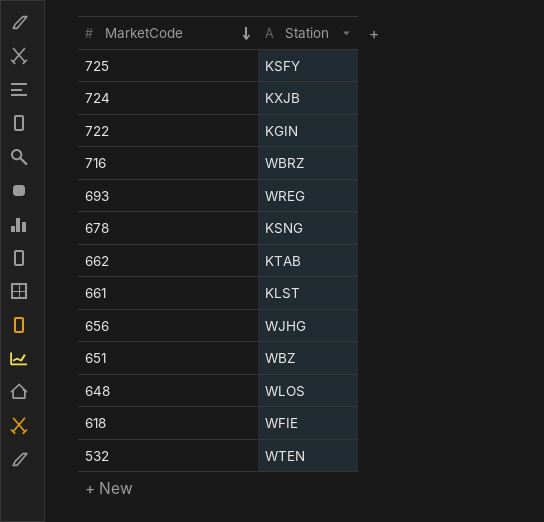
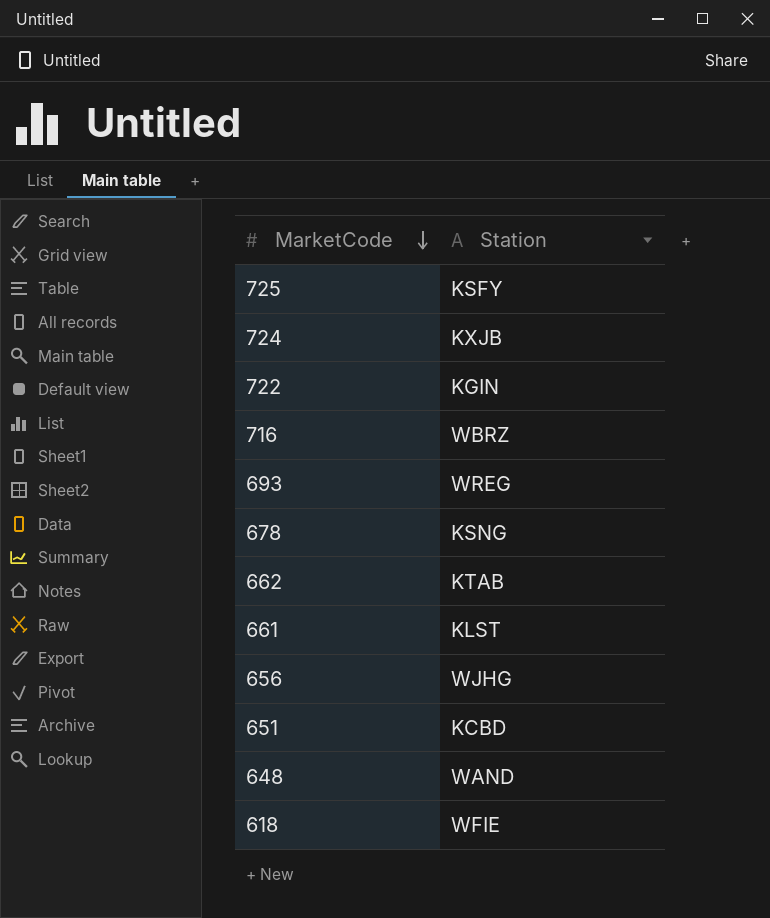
row 532: WTEN -> none
651 | Station: WBZ -> KCBD
648 | Station: WLOS -> WAND

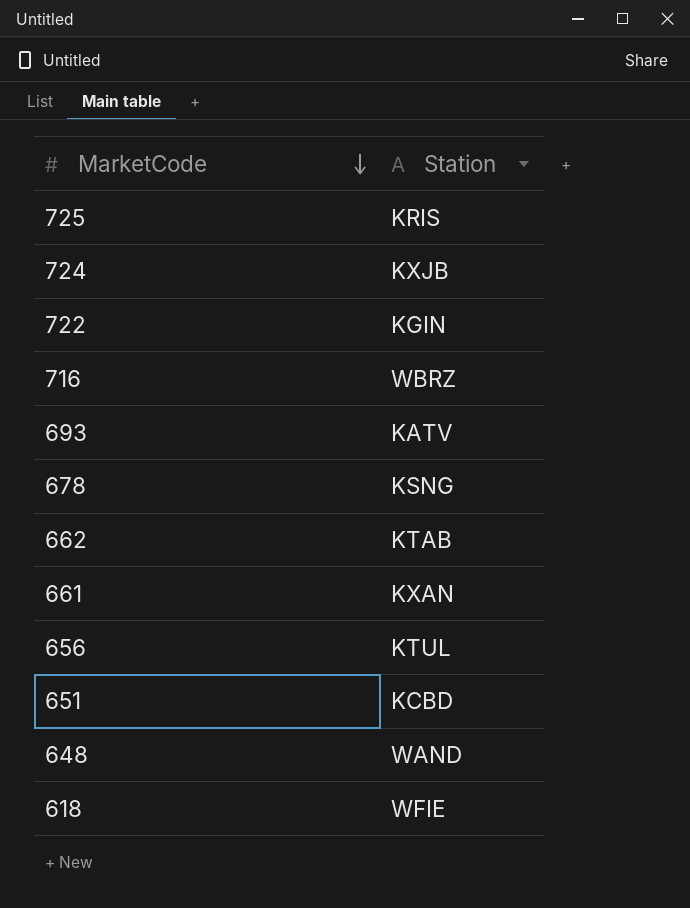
725 | Station: KSFY -> KRIS
693 | Station: WREG -> KATV
661 | Station: KLST -> KXAN
656 | Station: WJHG -> KTUL

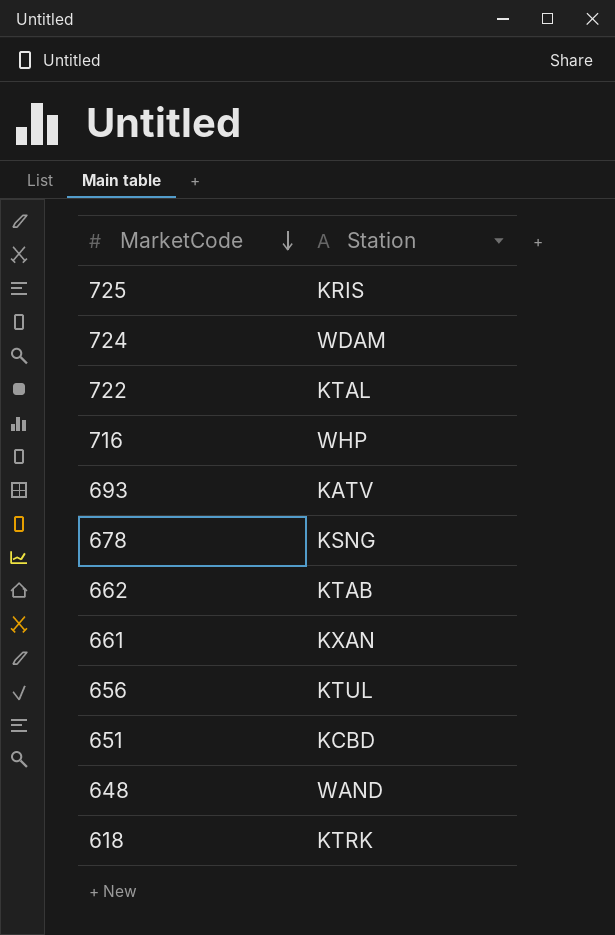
724 | Station: KXJB -> WDAM
722 | Station: KGIN -> KTAL
716 | Station: WBRZ -> WHP
618 | Station: WFIE -> KTRK

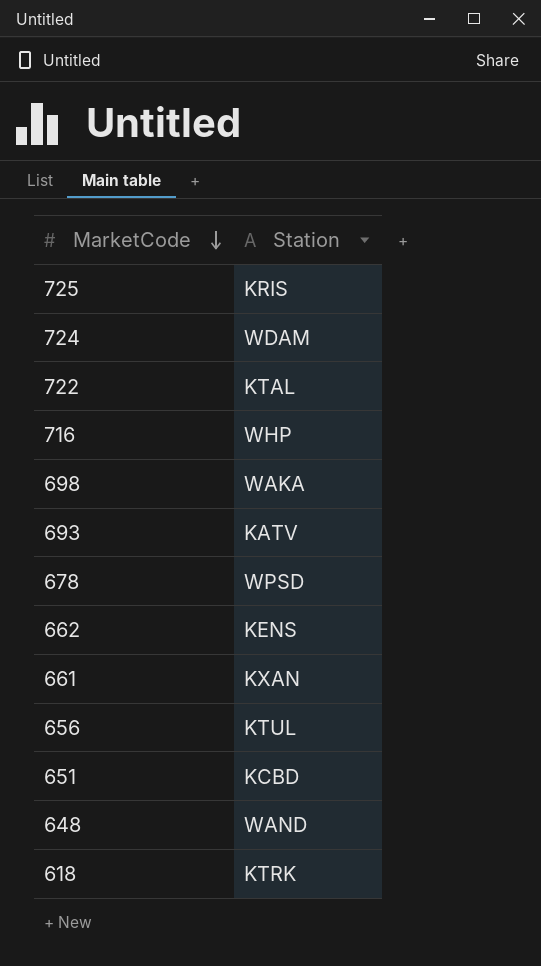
row 698: none -> WAKA
678 | Station: KSNG -> WPSD
662 | Station: KTAB -> KENS

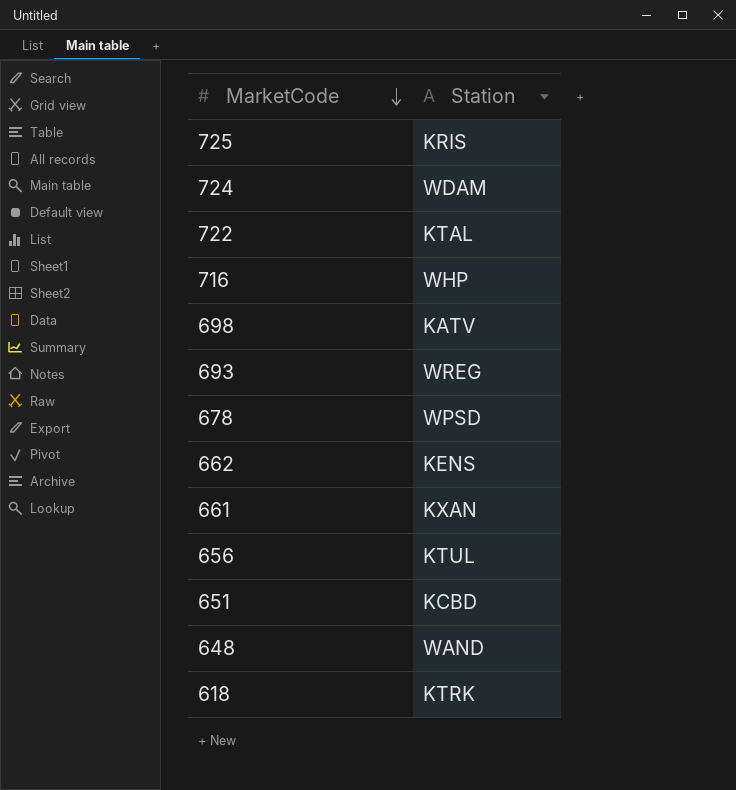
698 | Station: WAKA -> KATV
693 | Station: KATV -> WREG

